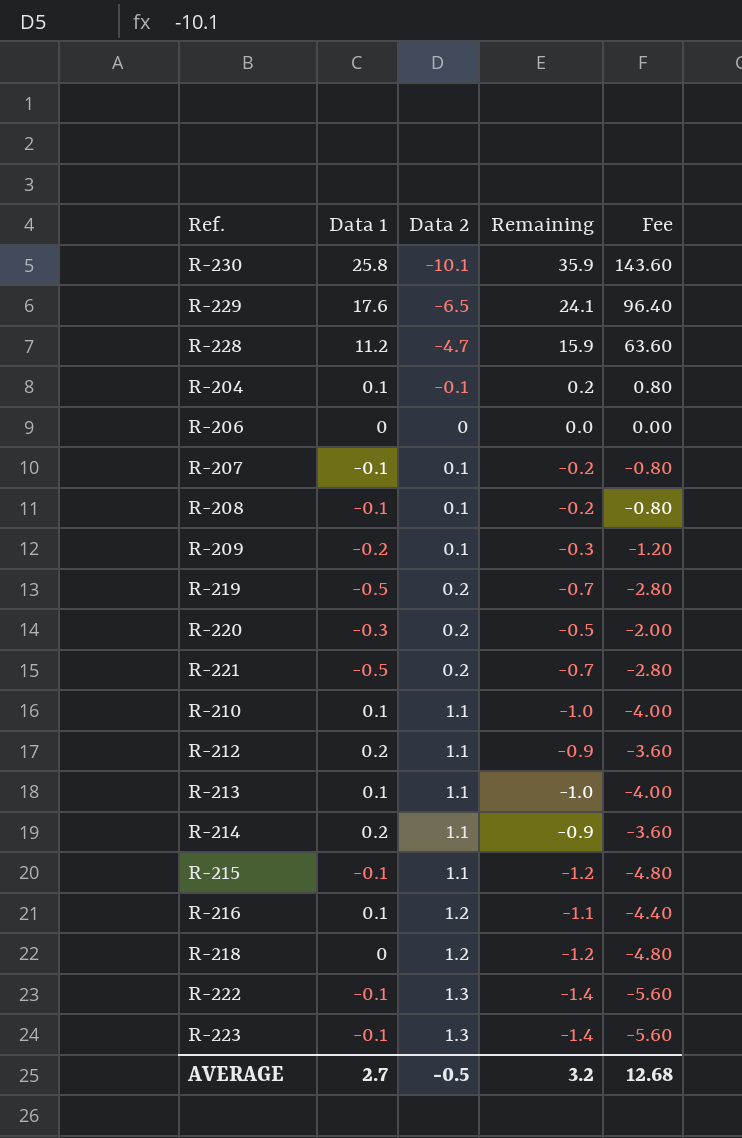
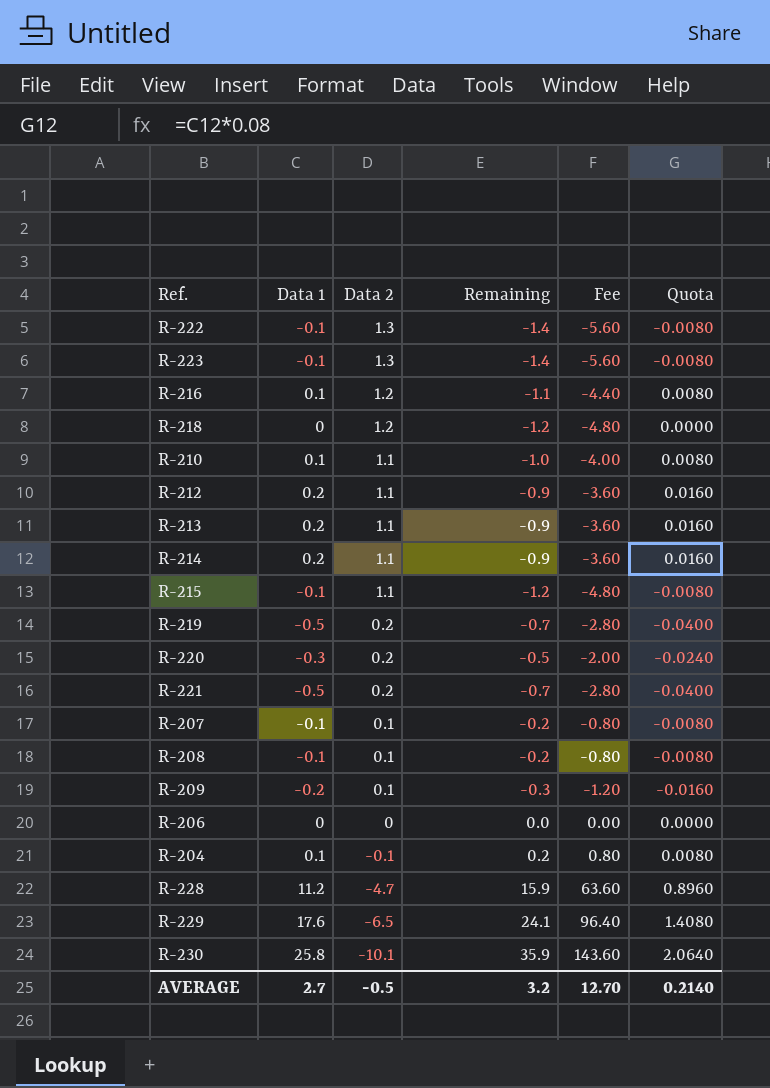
row order: Data 2 ascending -> Data 2 descending
column Quota | formula: none -> [Data 1] * 0.08
R-213 | Data 1: 0.1 -> 0.2
R-213 | Remaining: -1.0 -> -0.9
R-213 | Fee: -4.00 -> -3.60
AVERAGE | Fee: 12.68 -> 12.70

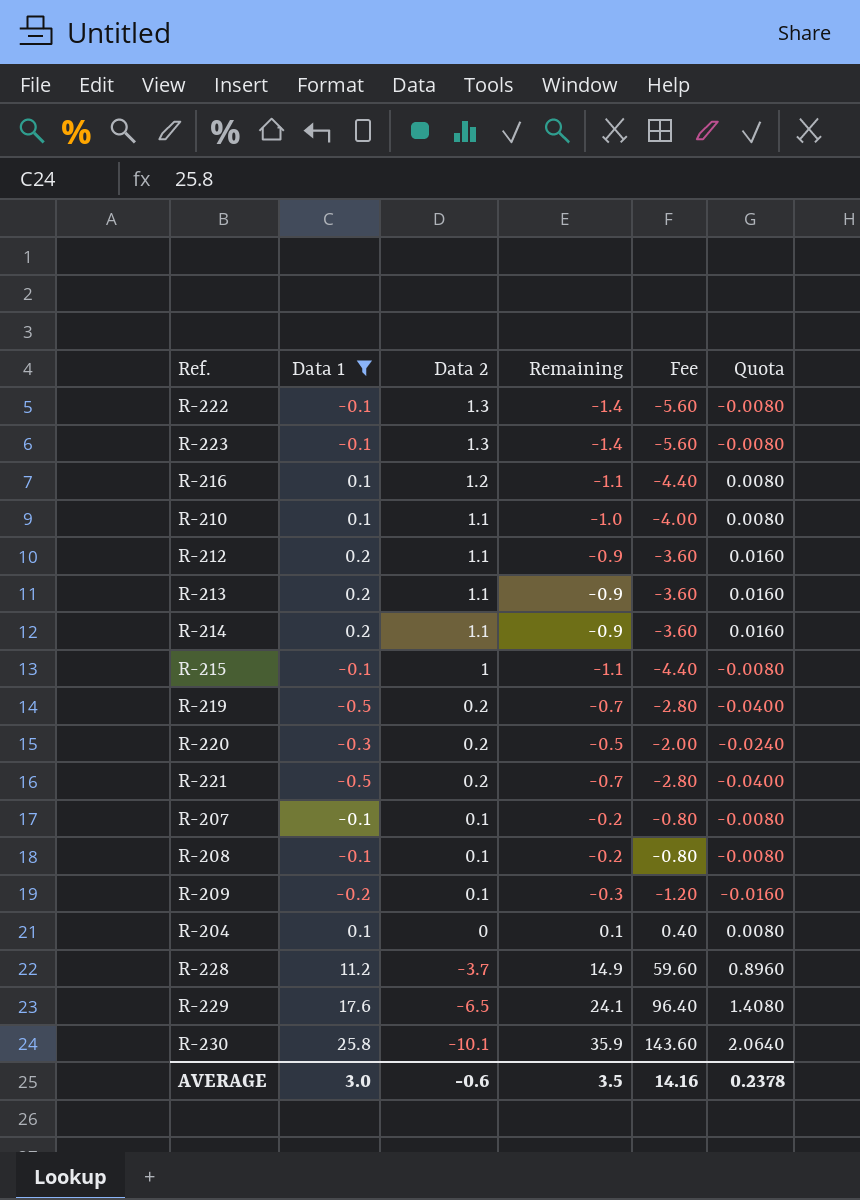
filter: none -> Data 1 != 0
R-215 | Data 2: 1.1 -> 1
R-215 | Remaining: -1.2 -> -1.1
R-215 | Fee: -4.80 -> -4.40
R-204 | Data 2: -0.1 -> 0
R-204 | Remaining: 0.2 -> 0.1
R-204 | Fee: 0.80 -> 0.40
R-228 | Data 2: -4.7 -> -3.7
R-228 | Remaining: 15.9 -> 14.9
R-228 | Fee: 63.60 -> 59.60
AVERAGE | Data 1: 2.7 -> 3.0
AVERAGE | Data 2: -0.5 -> -0.6
AVERAGE | Remaining: 3.2 -> 3.5
AVERAGE | Fee: 12.70 -> 14.16
AVERAGE | Quota: 0.2140 -> 0.2378

